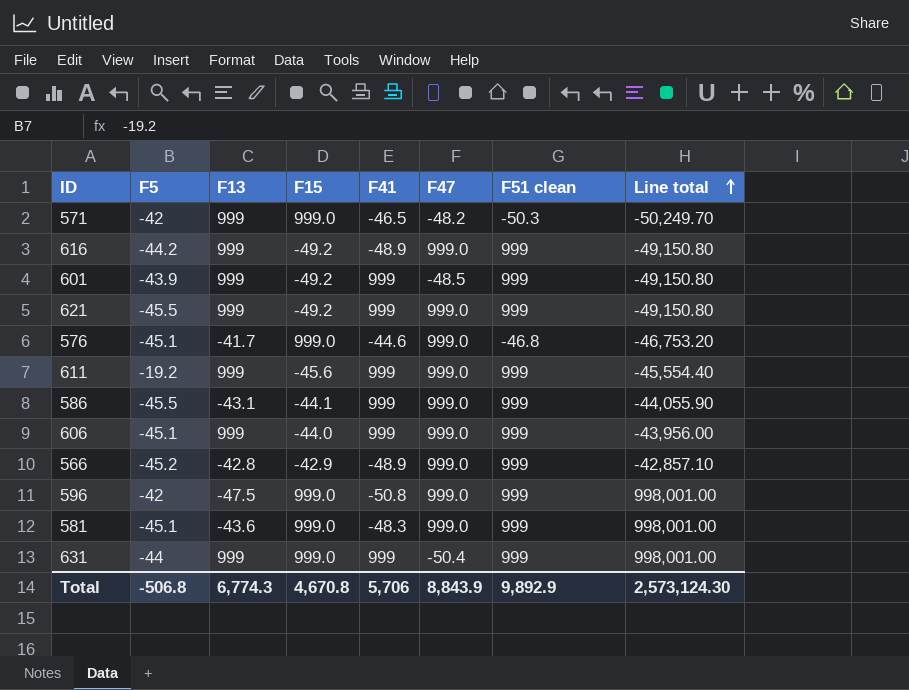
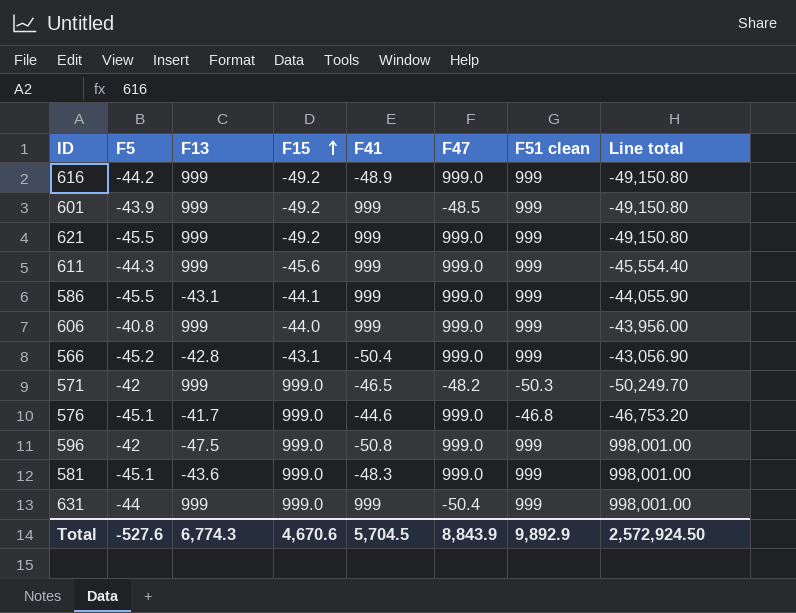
row order: Line total ascending -> F15 ascending
611 | F5: -19.2 -> -44.3
606 | F5: -45.1 -> -40.8
566 | F15: -42.9 -> -43.1
566 | F41: -48.9 -> -50.4
566 | Line total: -42,857.10 -> -43,056.90
Total | F5: -506.8 -> -527.6
Total | F15: 4,670.8 -> 4,670.6
Total | F41: 5,706 -> 5,704.5
Total | Line total: 2,573,124.30 -> 2,572,924.50

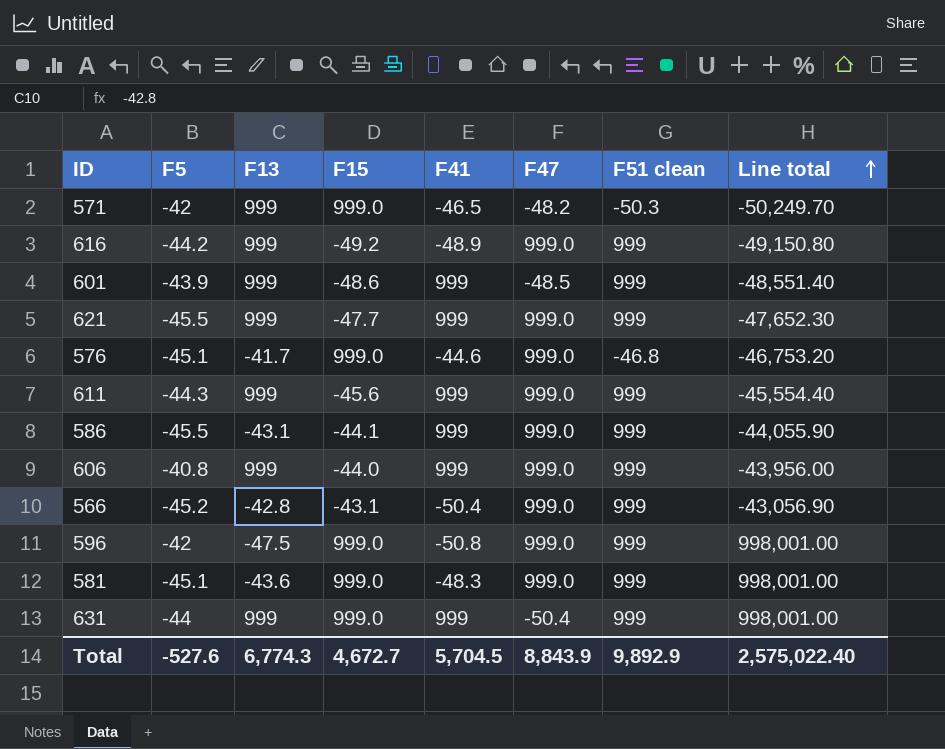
row order: F15 ascending -> Line total ascending
601 | F15: -49.2 -> -48.6
601 | Line total: -49,150.80 -> -48,551.40
621 | F15: -49.2 -> -47.7
621 | Line total: -49,150.80 -> -47,652.30
Total | F15: 4,670.6 -> 4,672.7
Total | Line total: 2,572,924.50 -> 2,575,022.40

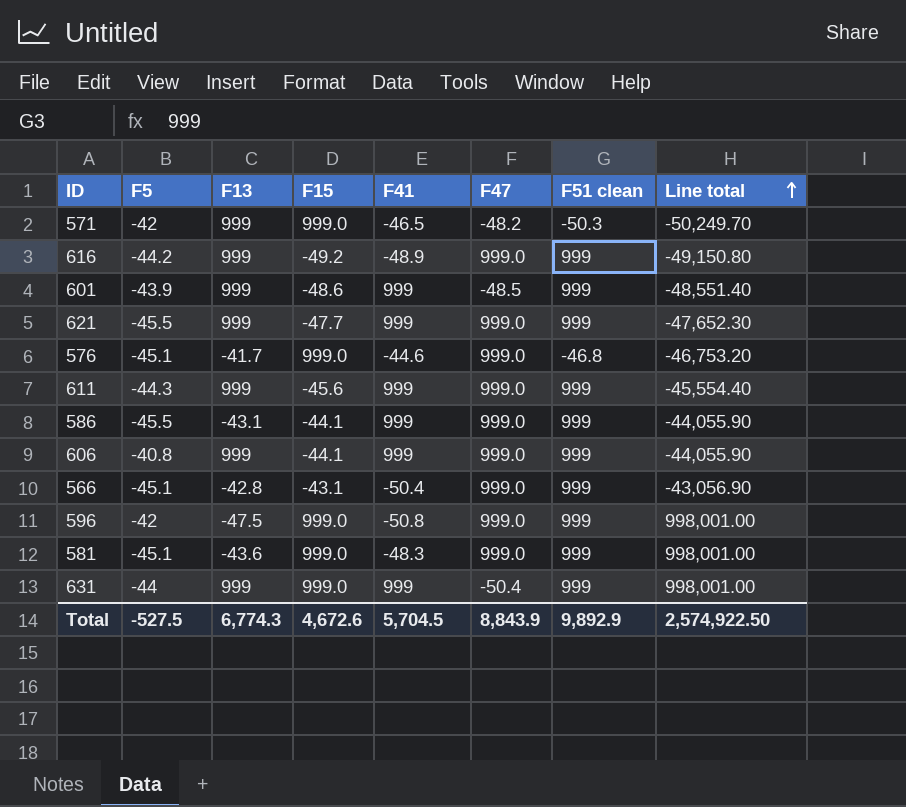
606 | F15: -44.0 -> -44.1
606 | Line total: -43,956.00 -> -44,055.90
566 | F5: -45.2 -> -45.1
Total | F5: -527.6 -> -527.5
Total | F15: 4,672.7 -> 4,672.6
Total | Line total: 2,575,022.40 -> 2,574,922.50

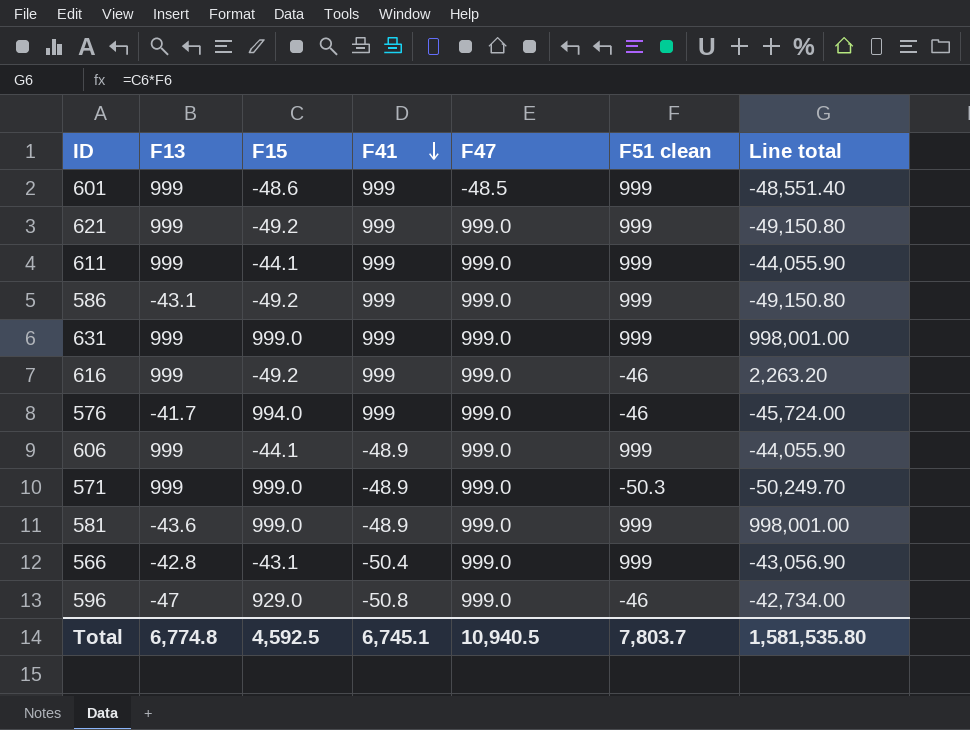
row order: Line total ascending -> F41 descending
column F5 | position: 2 -> none
621 | F15: -47.7 -> -49.2
621 | Line total: -47,652.30 -> -49,150.80
611 | F15: -45.6 -> -44.1
611 | Line total: -45,554.40 -> -44,055.90
586 | F15: -44.1 -> -49.2
586 | Line total: -44,055.90 -> -49,150.80
631 | F47: -50.4 -> 999.0
616 | F41: -48.9 -> 999
616 | F51 clean: 999 -> -46
616 | Line total: -49,150.80 -> 2,263.20
576 | F15: 999.0 -> 994.0
576 | F41: -44.6 -> 999
576 | F51 clean: -46.8 -> -46
576 | Line total: -46,753.20 -> -45,724.00
606 | F41: 999 -> -48.9
571 | F41: -46.5 -> -48.9
571 | F47: -48.2 -> 999.0
581 | F41: -48.3 -> -48.9
596 | F13: -47.5 -> -47
596 | F15: 999.0 -> 929.0
596 | F51 clean: 999 -> -46
596 | Line total: 998,001.00 -> -42,734.00
Total | F13: 6,774.3 -> 6,774.8
Total | F15: 4,672.6 -> 4,592.5
Total | F41: 5,704.5 -> 6,745.1
Total | F47: 8,843.9 -> 10,940.5
Total | F51 clean: 9,892.9 -> 7,803.7
Total | Line total: 2,574,922.50 -> 1,581,535.80

